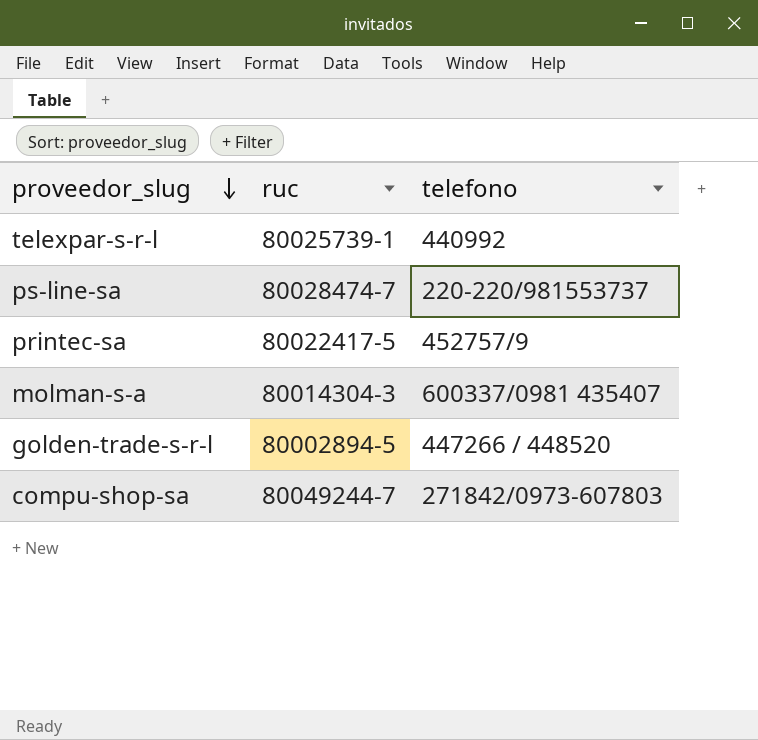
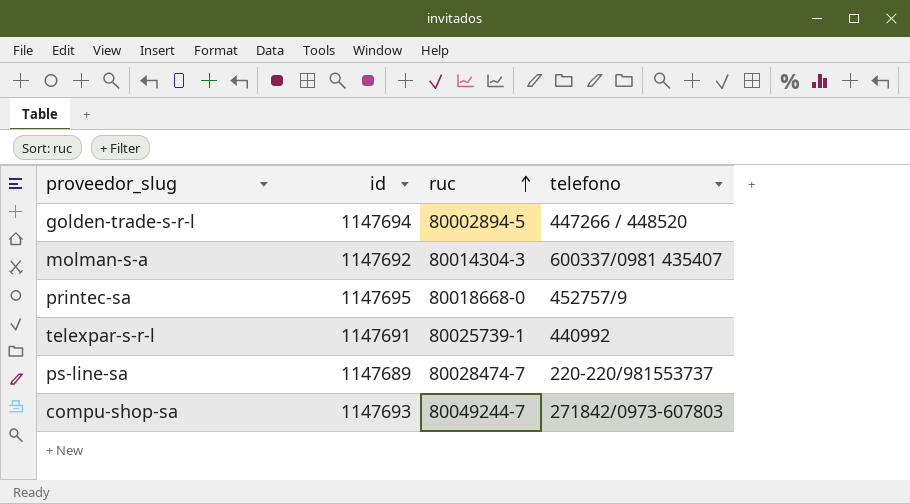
row order: proveedor_slug descending -> ruc ascending
column id | position: none -> 2
printec-sa | ruc: 80022417-5 -> 80018668-0

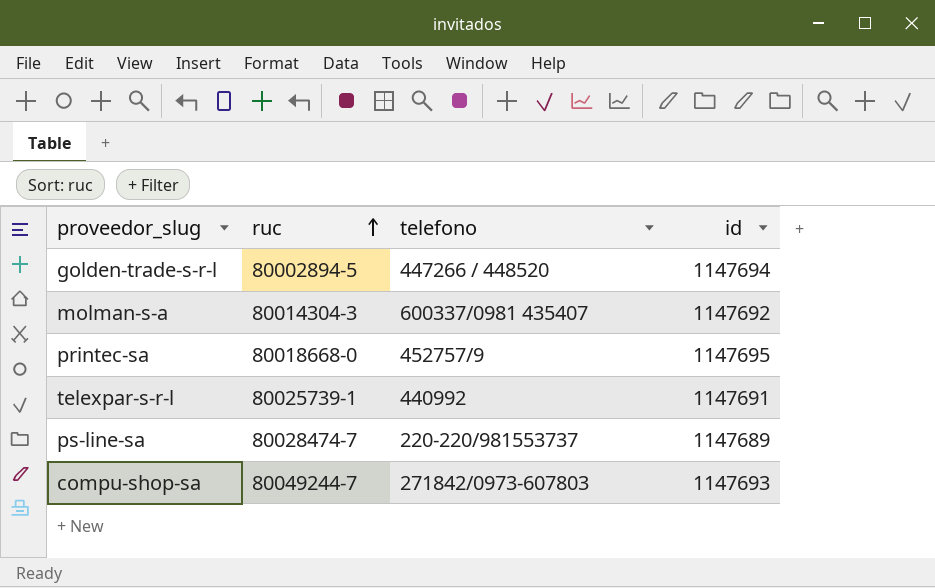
column id | position: 2 -> 4

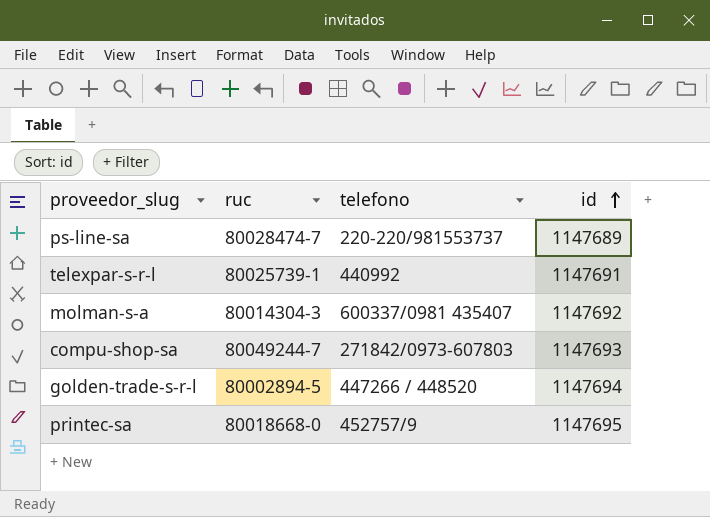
row order: ruc ascending -> id ascending

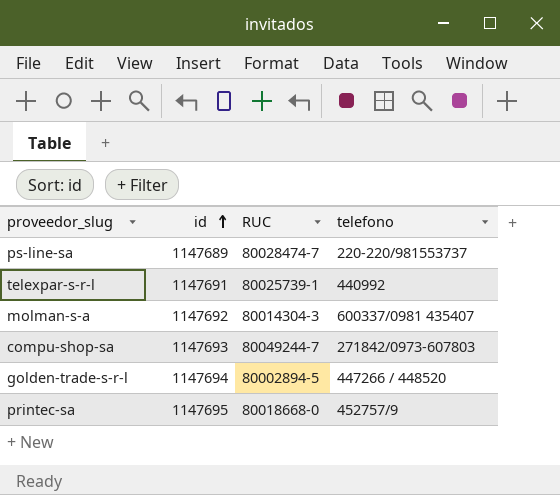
column id | position: 4 -> 2
column name: ruc -> RUC

